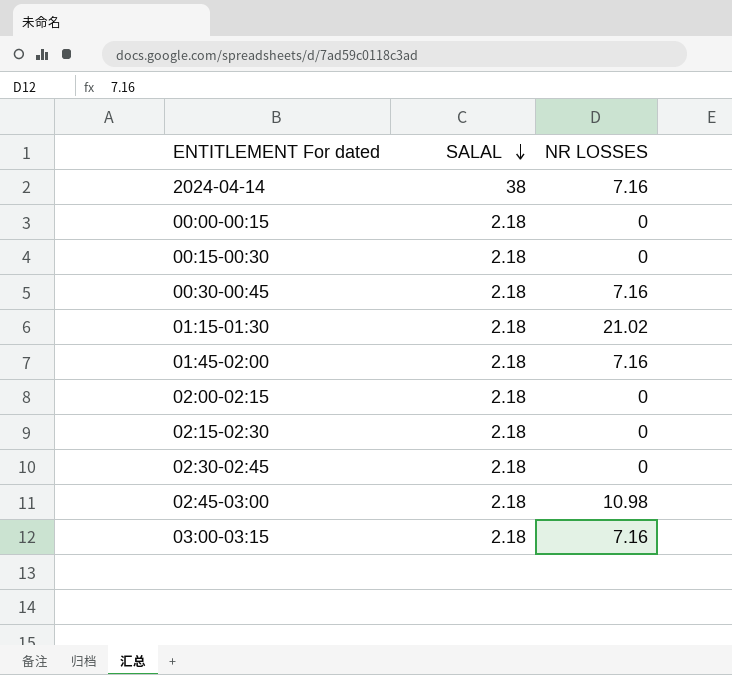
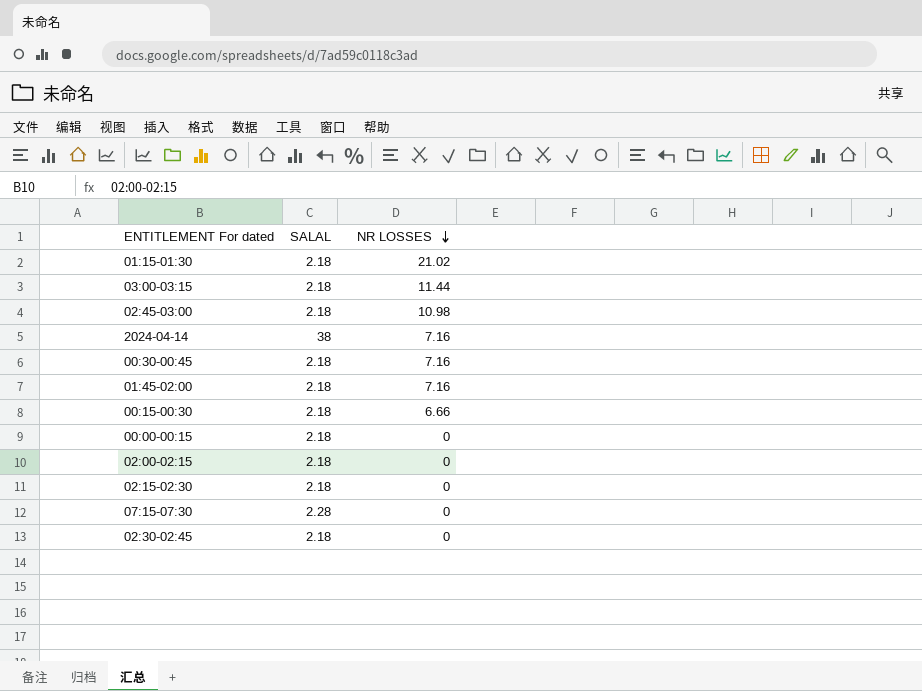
row order: SALAL descending -> NR LOSSES descending
03:00-03:15 | NR LOSSES: 7.16 -> 11.44
00:15-00:30 | NR LOSSES: 0 -> 6.66
row 07:15-07:30: none -> 2.28 | 0

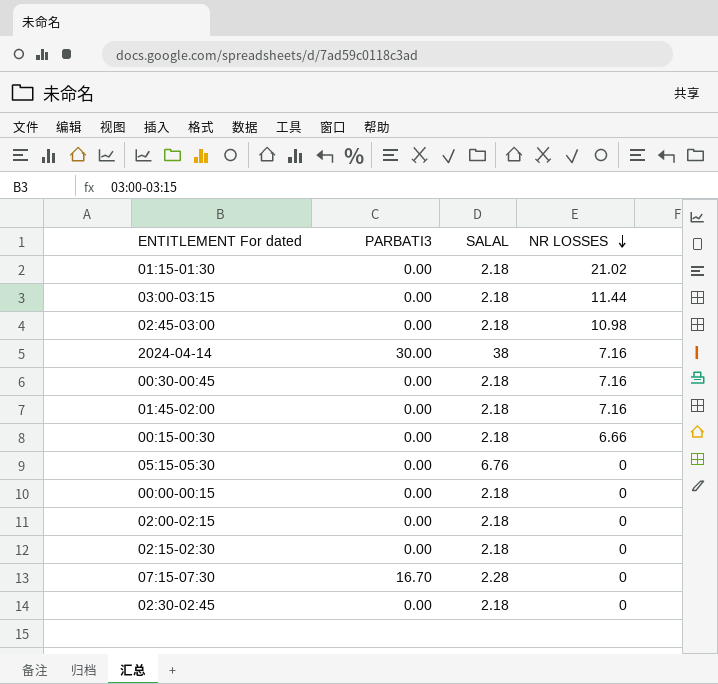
column PARBATI3 | position: none -> 2
row 05:15-05:30: none -> 0.00 | 6.76 | 0

